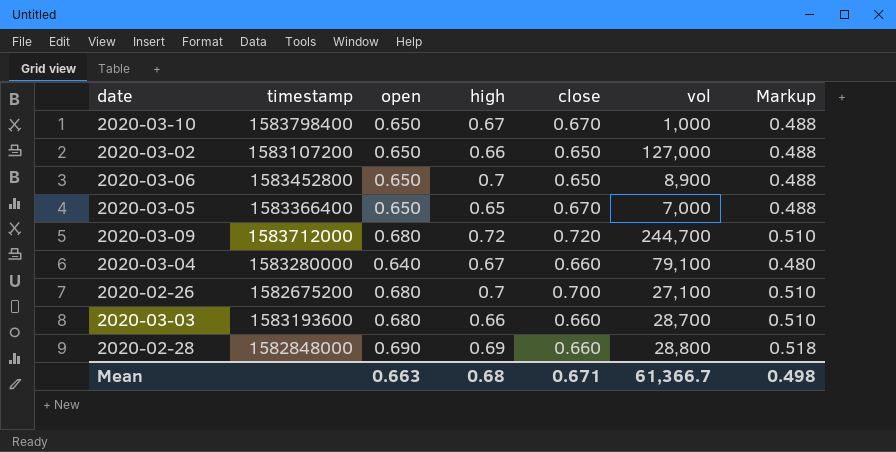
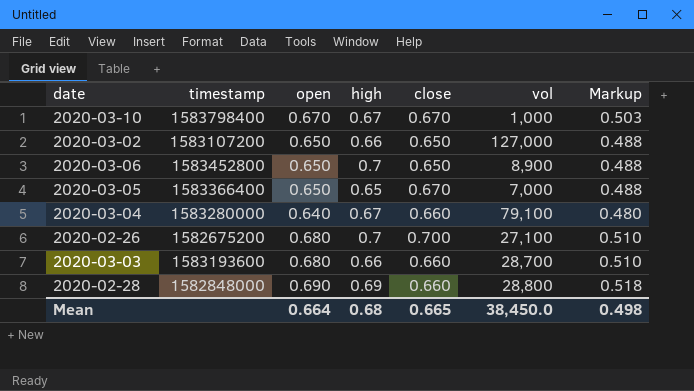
row 2020-03-09: 1583712000 | 0.680 | 0.72 | 0.720 | 244,700 | 0.510 -> none
2020-03-10 | open: 0.650 -> 0.670
2020-03-10 | Markup: 0.488 -> 0.503
Mean | open: 0.663 -> 0.664
Mean | close: 0.671 -> 0.665
Mean | vol: 61,366.7 -> 38,450.0

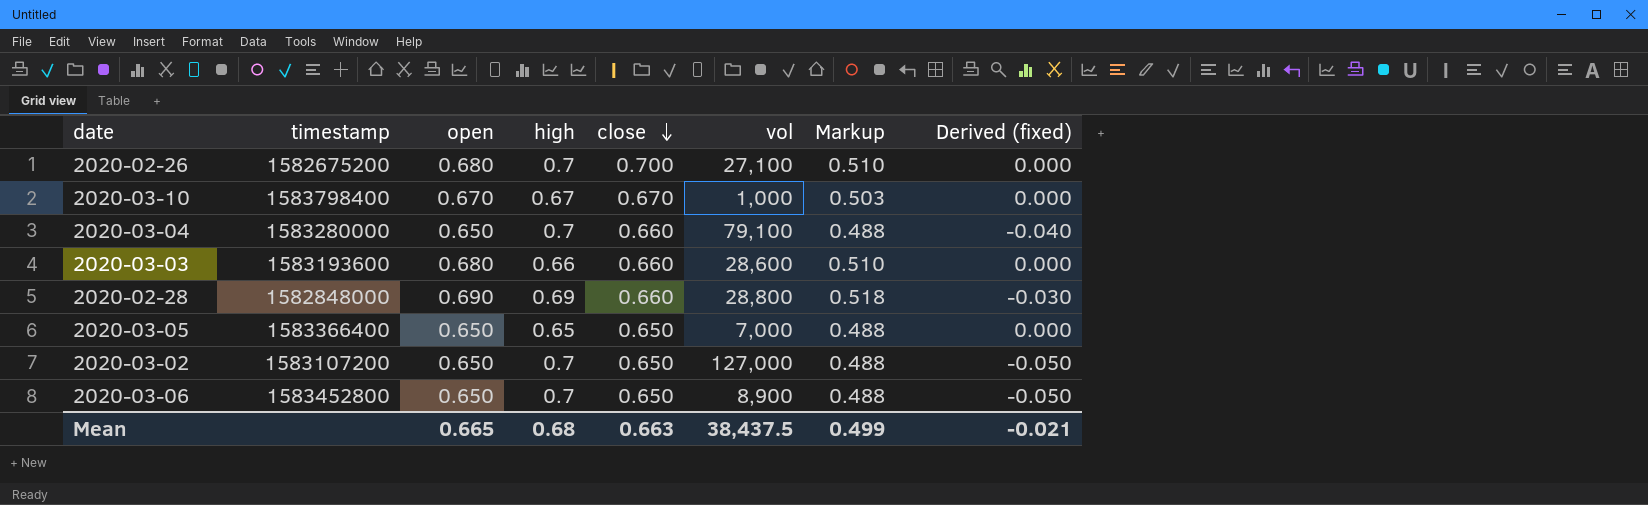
row order: none -> close descending
column Derived (fixed) | formula: none -> [close] - [high]
2020-03-04 | open: 0.640 -> 0.650
2020-03-04 | high: 0.67 -> 0.7
2020-03-04 | Markup: 0.480 -> 0.488
2020-03-03 | vol: 28,700 -> 28,600
2020-03-05 | close: 0.670 -> 0.650
2020-03-02 | high: 0.66 -> 0.7
Mean | open: 0.664 -> 0.665
Mean | close: 0.665 -> 0.663
Mean | vol: 38,450.0 -> 38,437.5
Mean | Markup: 0.498 -> 0.499

